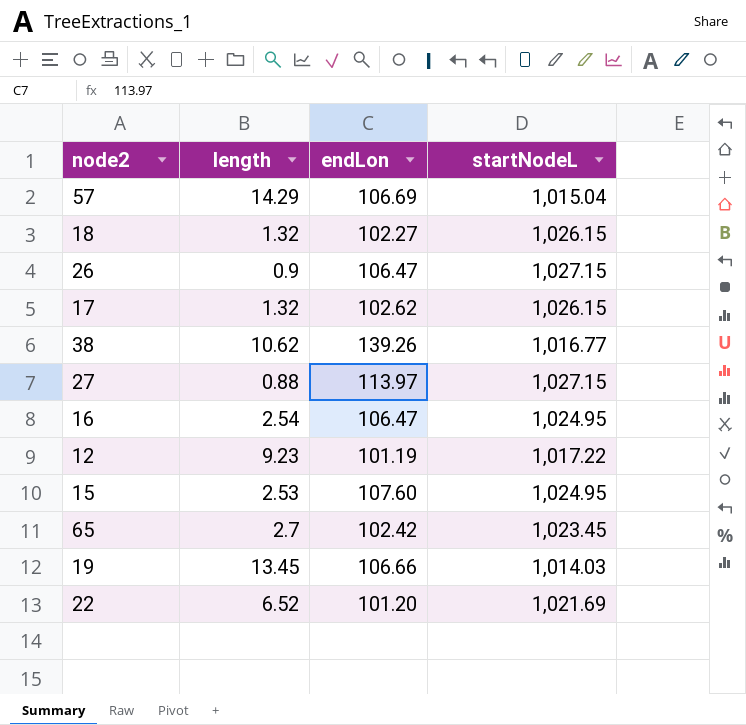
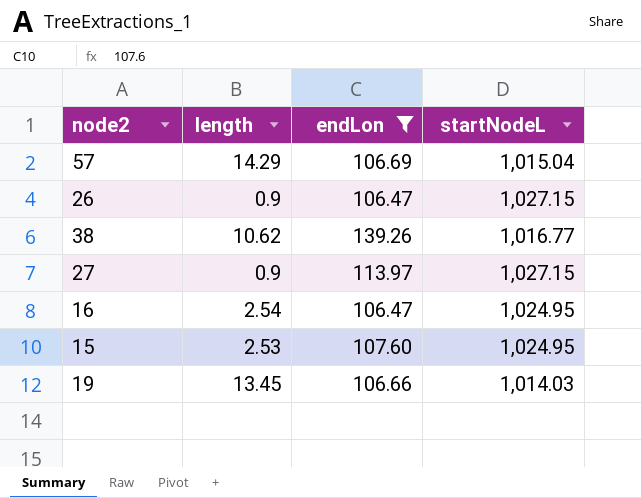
filter: none -> endLon >= 106.47
27 | length: 0.88 -> 0.9

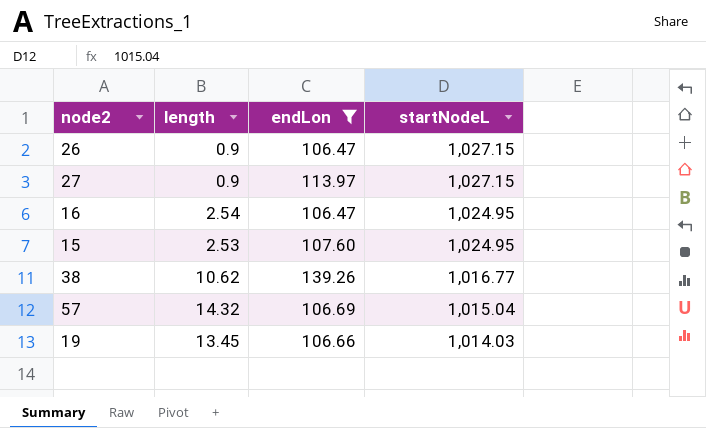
row order: none -> startNodeL descending
57 | length: 14.29 -> 14.32

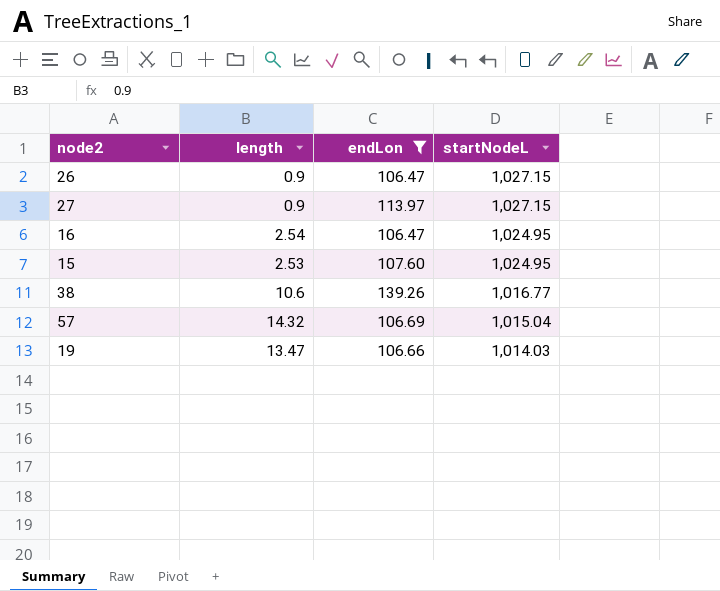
38 | length: 10.62 -> 10.6
19 | length: 13.45 -> 13.47

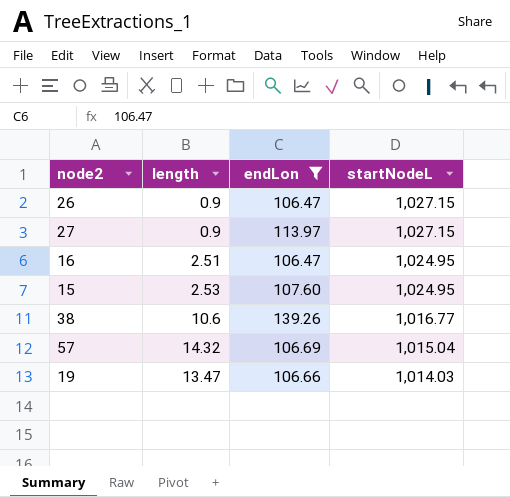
16 | length: 2.54 -> 2.51

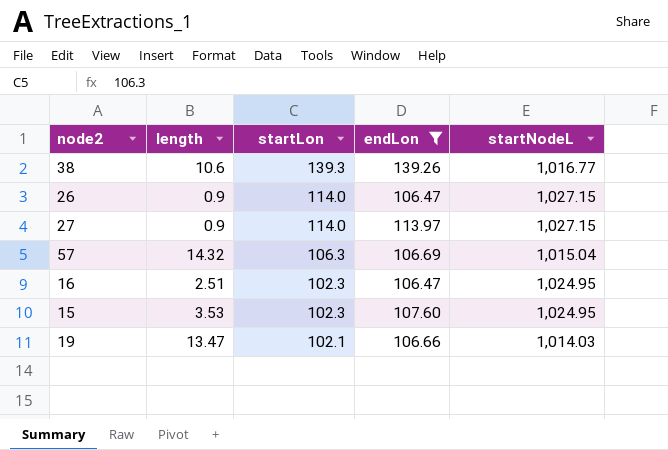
row order: startNodeL descending -> startLon descending
column startLon | position: none -> 3
15 | length: 2.53 -> 3.53

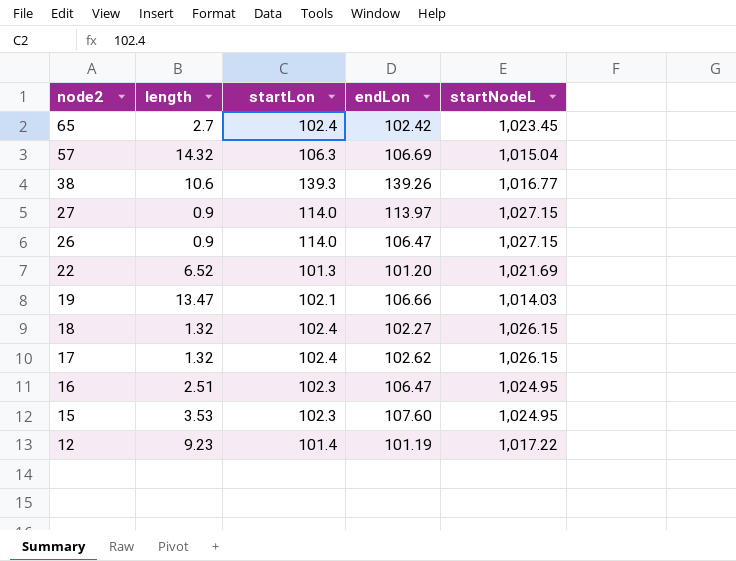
filter: endLon >= 106.47 -> none
row order: startLon descending -> node2 descending

